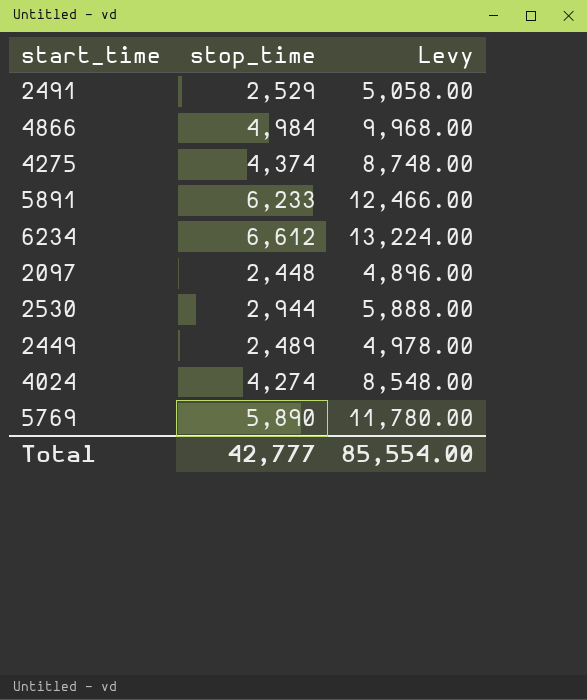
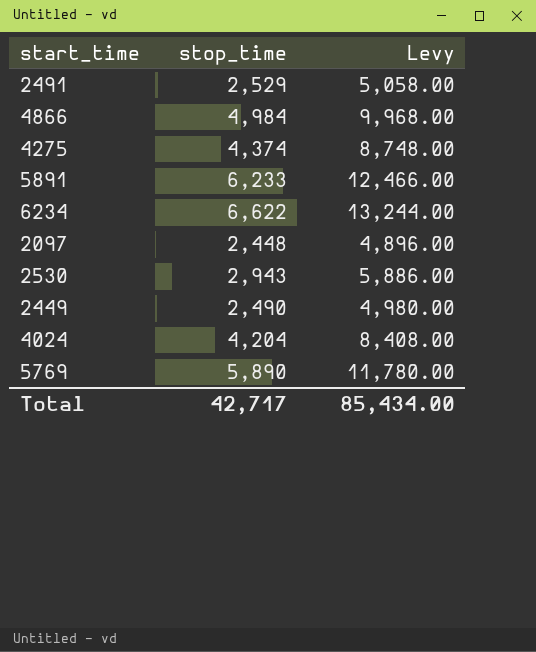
6234 | stop_time: 6,612 -> 6,622
6234 | Levy: 13,224.00 -> 13,244.00
2530 | stop_time: 2,944 -> 2,943
2530 | Levy: 5,888.00 -> 5,886.00
2449 | stop_time: 2,489 -> 2,490
2449 | Levy: 4,978.00 -> 4,980.00
4024 | stop_time: 4,274 -> 4,204
4024 | Levy: 8,548.00 -> 8,408.00
Total | stop_time: 42,777 -> 42,717
Total | Levy: 85,554.00 -> 85,434.00

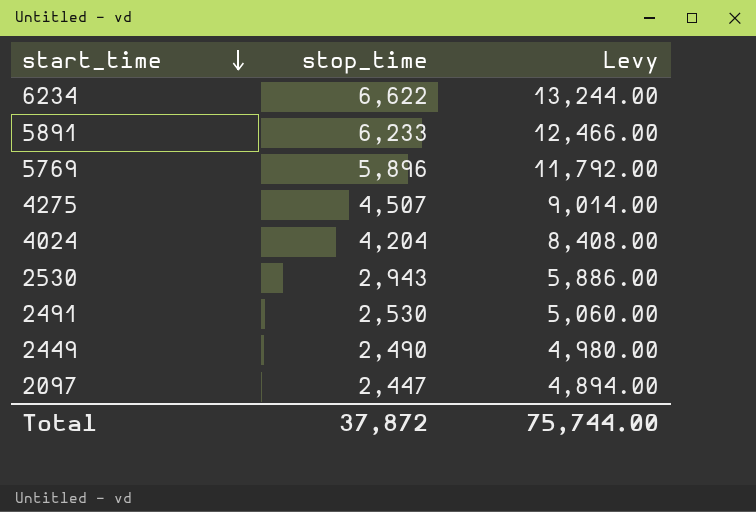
row order: none -> start_time descending
row 4866: 4,984 | 9,968.00 -> none
5769 | stop_time: 5,890 -> 5,896
5769 | Levy: 11,780.00 -> 11,792.00
4275 | stop_time: 4,374 -> 4,507
4275 | Levy: 8,748.00 -> 9,014.00
2491 | stop_time: 2,529 -> 2,530
2491 | Levy: 5,058.00 -> 5,060.00
2097 | stop_time: 2,448 -> 2,447
2097 | Levy: 4,896.00 -> 4,894.00
Total | stop_time: 42,717 -> 37,872
Total | Levy: 85,434.00 -> 75,744.00

